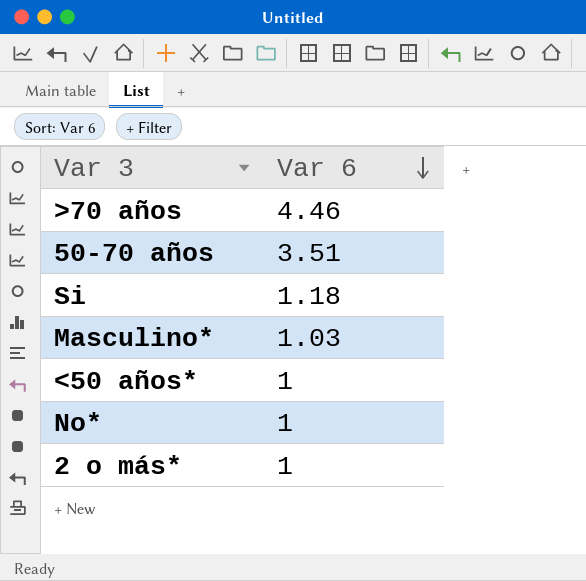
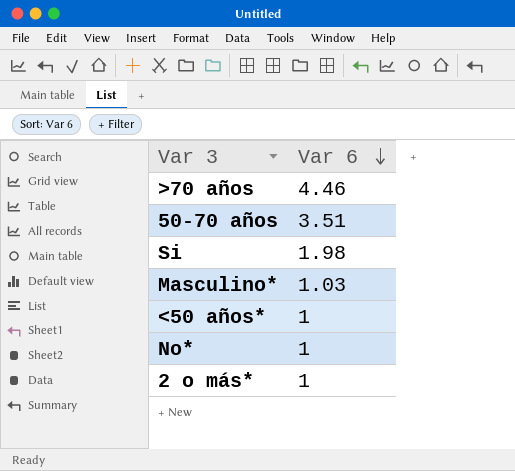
Si | Var 6: 1.18 -> 1.98

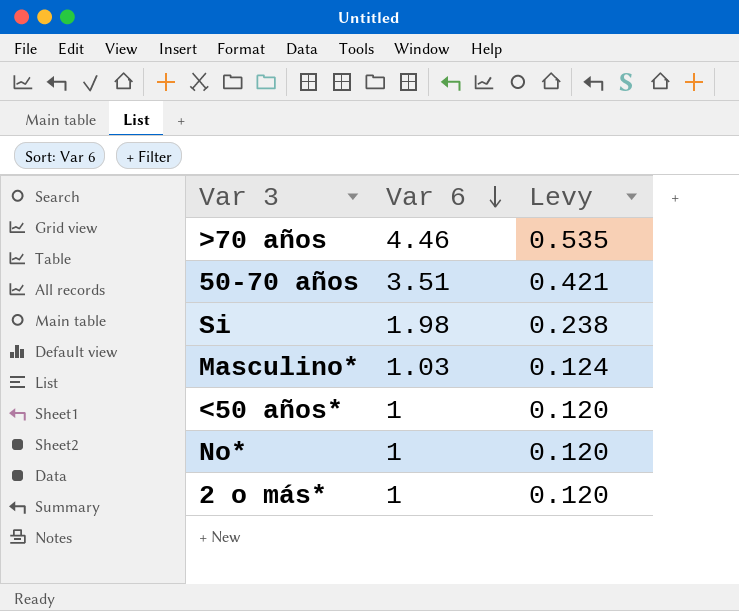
column Levy | formula: none -> [Var 6] * 0.12

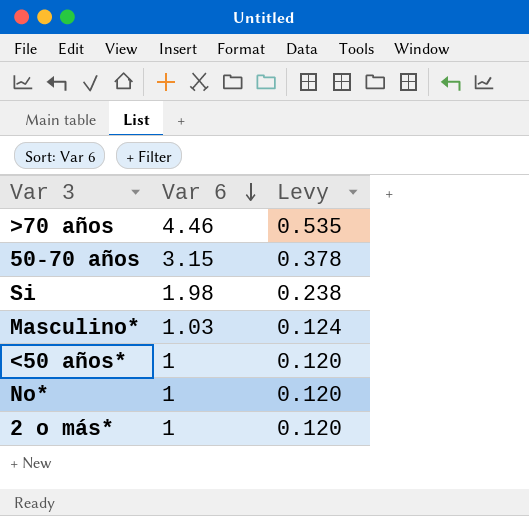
50-70 años | Var 6: 3.51 -> 3.15
50-70 años | Levy: 0.421 -> 0.378

